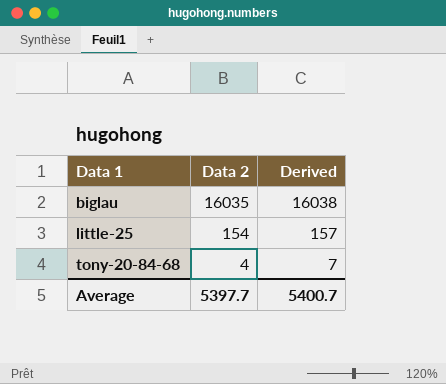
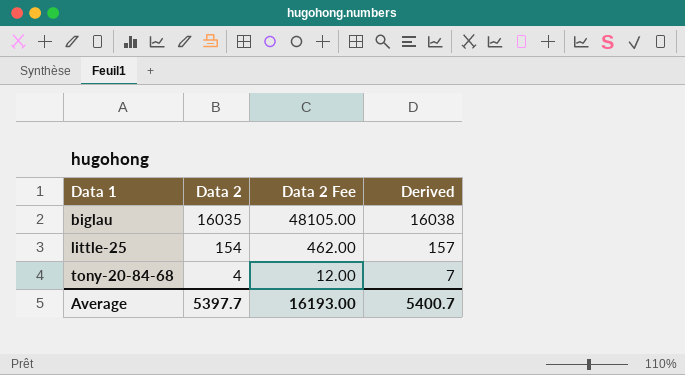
column Data 2 Fee | formula: none -> [Data 2] * 3

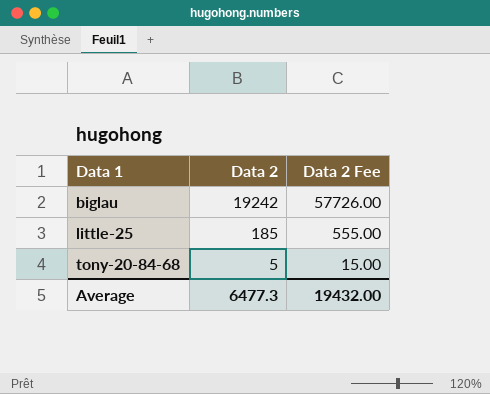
column Derived | formula: [Data 2] + 3 -> none
biglau | Data 2: 16035 -> 19242
biglau | Data 2 Fee: 48105.00 -> 57726.00
little-25 | Data 2: 154 -> 185
little-25 | Data 2 Fee: 462.00 -> 555.00
tony-20-84-68 | Data 2: 4 -> 5
tony-20-84-68 | Data 2 Fee: 12.00 -> 15.00
Average | Data 2: 5397.7 -> 6477.3
Average | Data 2 Fee: 16193.00 -> 19432.00

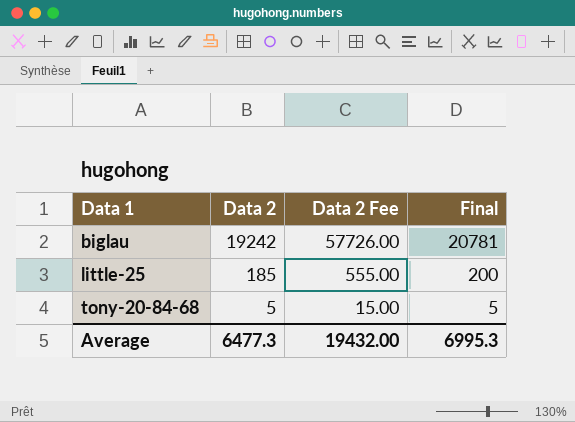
column Final | formula: none -> [Data 2] * 1.08

